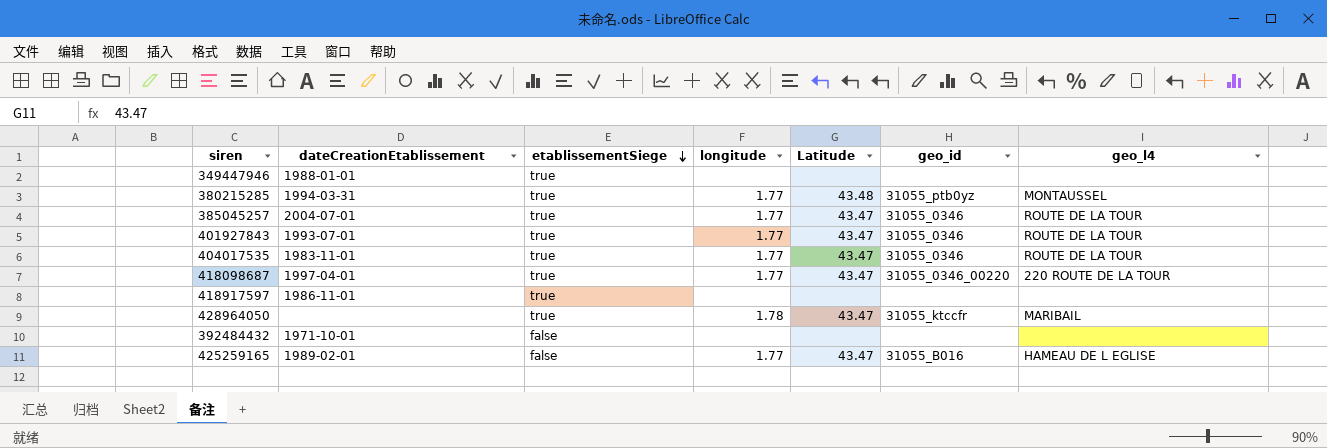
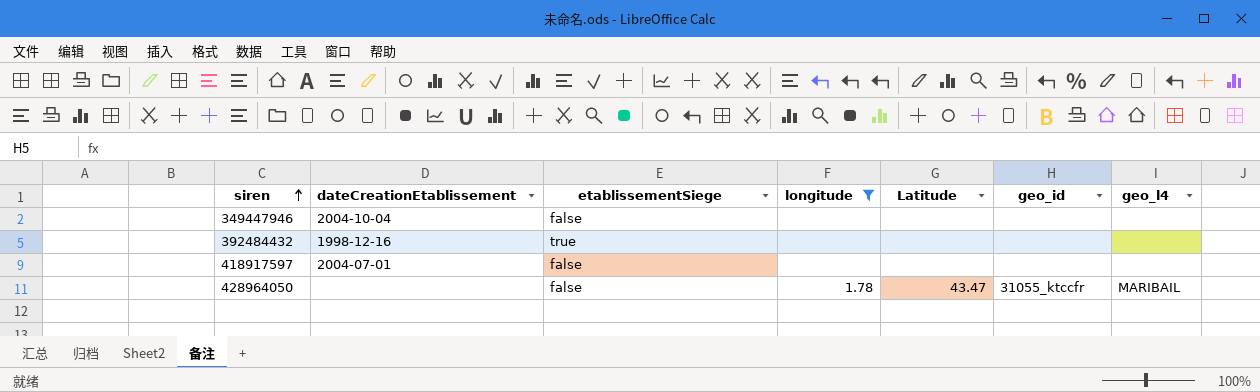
filter: none -> longitude != 1.77
row order: etablissementSiege descending -> siren ascending
349447946 | dateCreationEtablissement: 1988-01-01 -> 2004-10-04
349447946 | etablissementSiege: true -> false
392484432 | dateCreationEtablissement: 1971-10-01 -> 1998-12-16
392484432 | etablissementSiege: false -> true
418917597 | dateCreationEtablissement: 1986-11-01 -> 2004-07-01
418917597 | etablissementSiege: true -> false
428964050 | etablissementSiege: true -> false

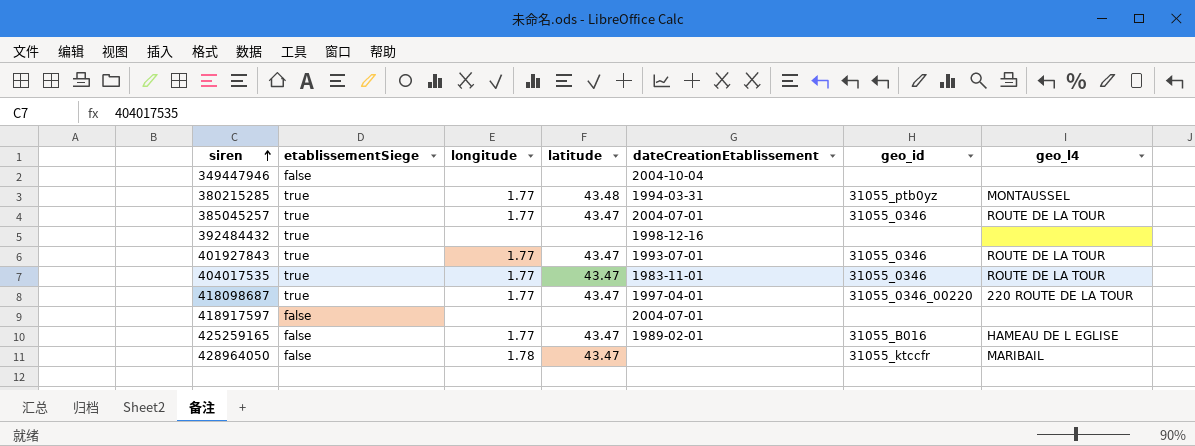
filter: longitude != 1.77 -> none
column name: Latitude -> latitude
column dateCreationEtablissement | position: 2 -> 5

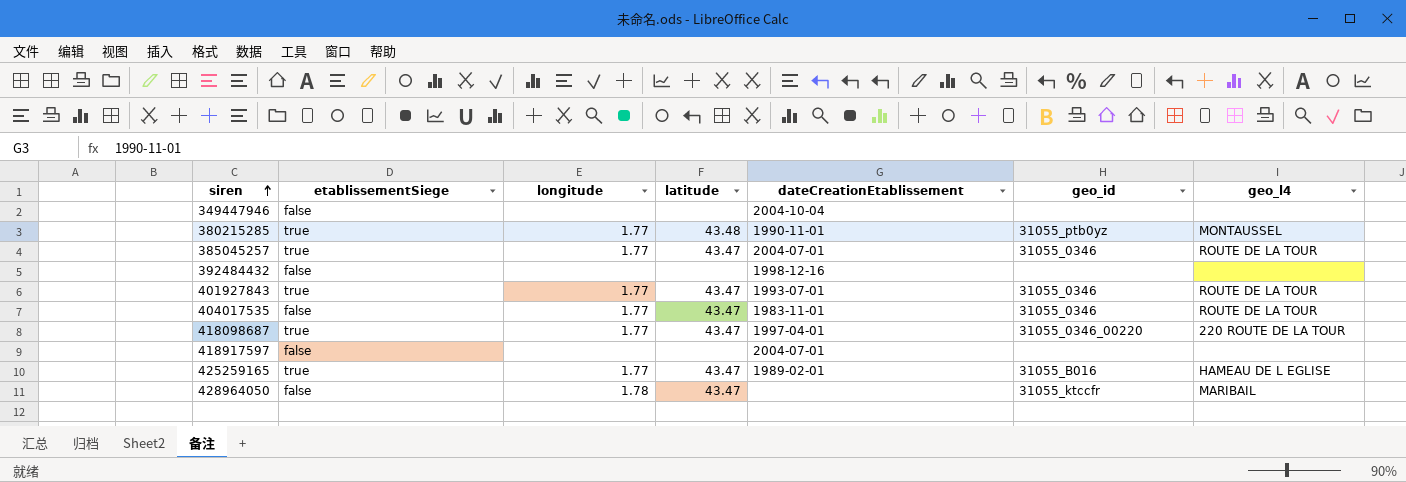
380215285 | dateCreationEtablissement: 1994-03-31 -> 1990-11-01
392484432 | etablissementSiege: true -> false
404017535 | etablissementSiege: true -> false
425259165 | etablissementSiege: false -> true

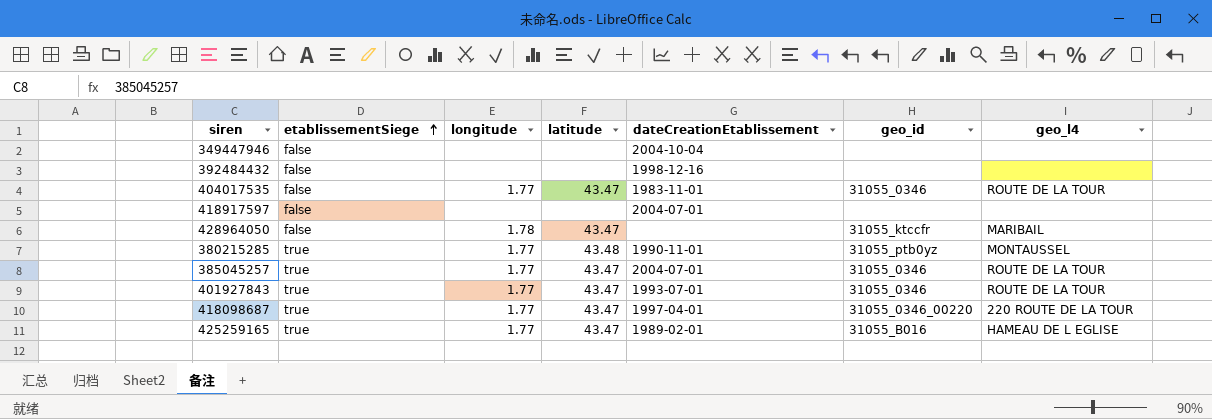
row order: siren ascending -> etablissementSiege ascending

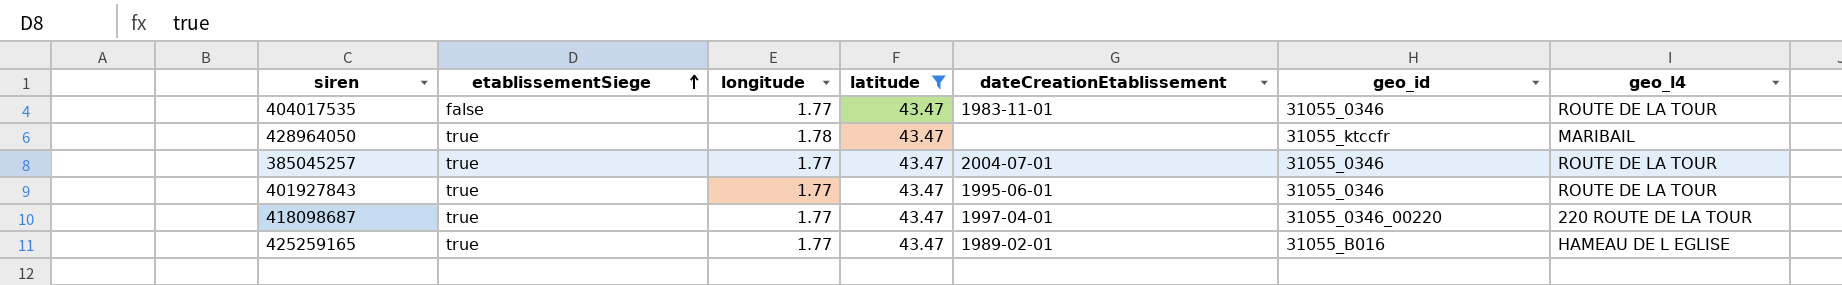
filter: none -> latitude = 43.47
428964050 | etablissementSiege: false -> true
401927843 | dateCreationEtablissement: 1993-07-01 -> 1995-06-01

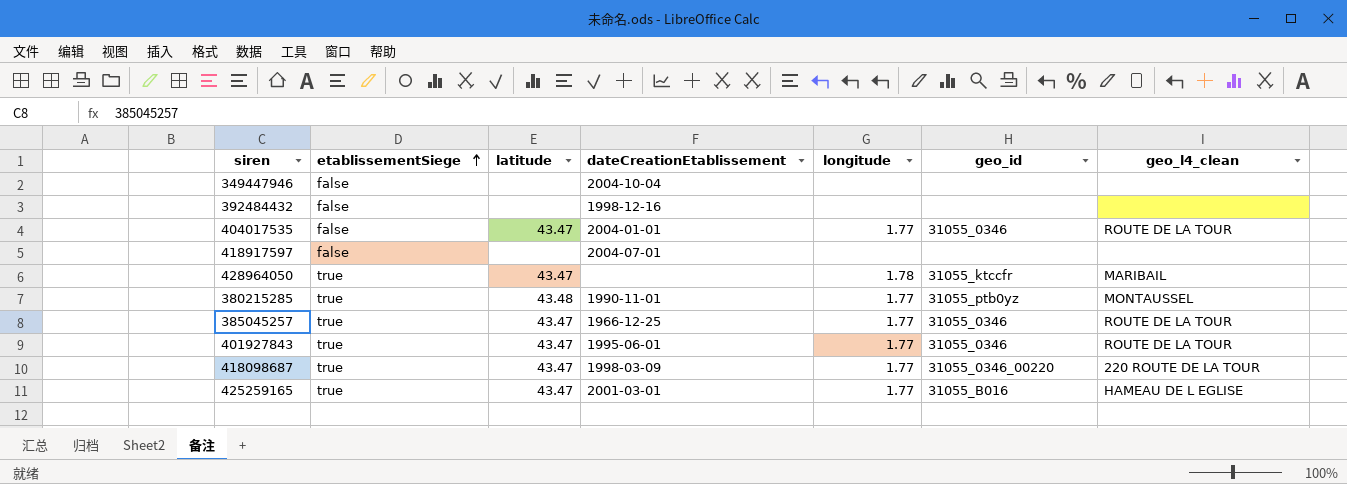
filter: latitude = 43.47 -> none
column longitude | position: 3 -> 5
column name: geo_l4 -> geo_l4_clean
404017535 | dateCreationEtablissement: 1983-11-01 -> 2004-01-01
385045257 | dateCreationEtablissement: 2004-07-01 -> 1966-12-25
418098687 | dateCreationEtablissement: 1997-04-01 -> 1998-03-09
425259165 | dateCreationEtablissement: 1989-02-01 -> 2001-03-01

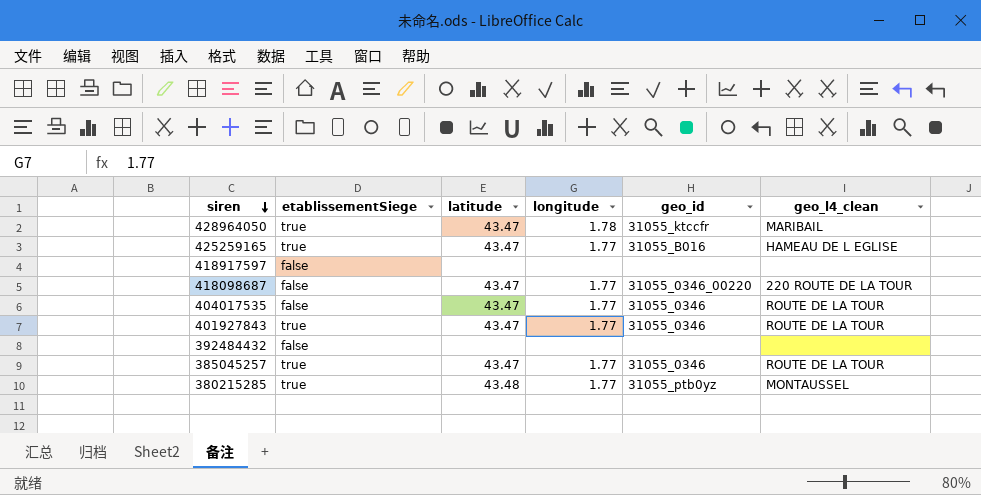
row order: etablissementSiege ascending -> siren descending
column dateCreationEtablissement | position: 4 -> none
row 349447946: false | none | 2004-10-04 | none | none | none -> none
418098687 | etablissementSiege: true -> false

